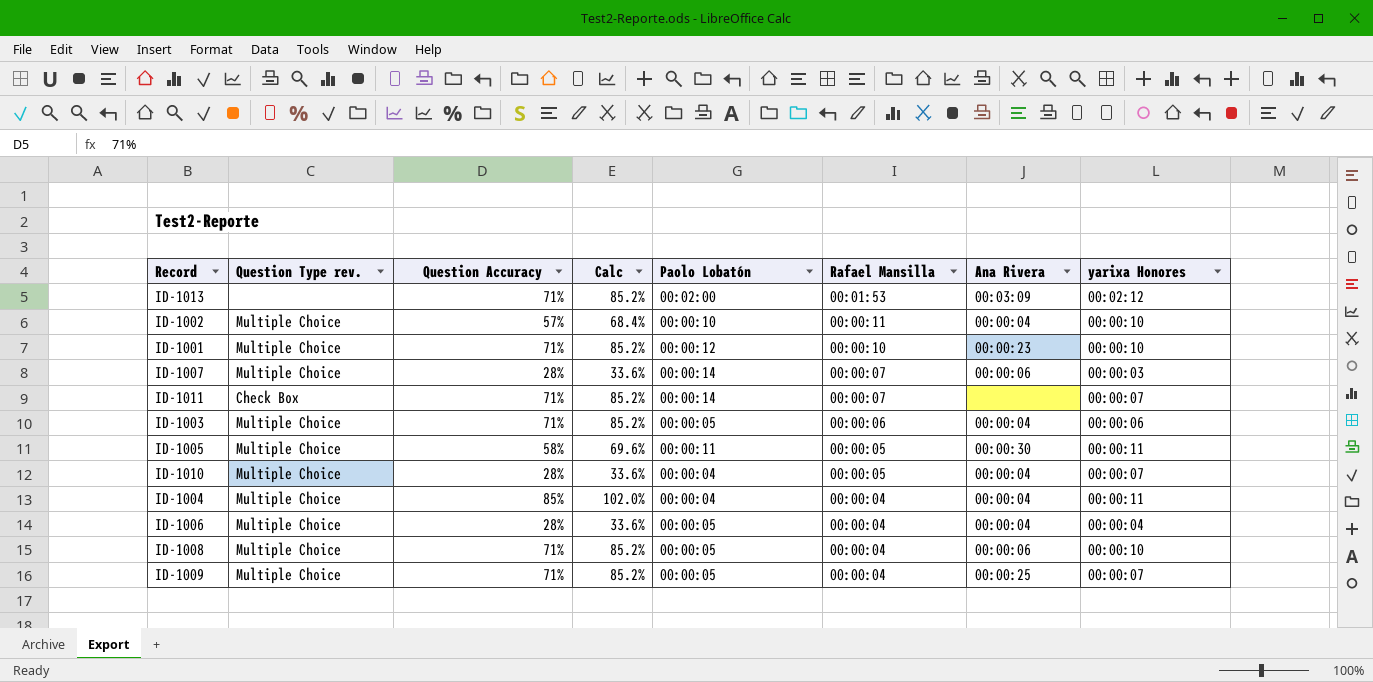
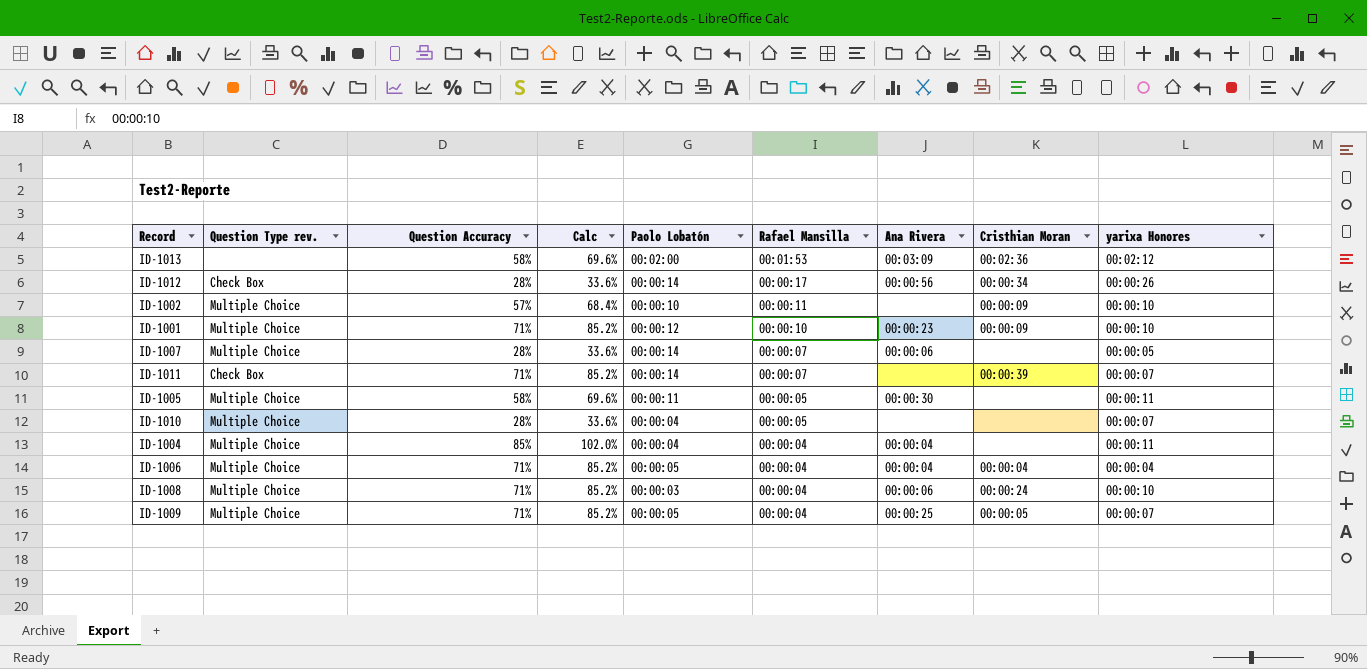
column Cristhian Moran | position: none -> 8
row ID-1003: Multiple Choice | 71% | 85.2% | 00:00:05 | 00:00:06 | 00:00:04 | 00:00:06 -> none
ID-1013 | Question Accuracy: 71% -> 58%
ID-1013 | Calc: 85.2% -> 69.6%
row ID-1012: none -> Check Box | 28% | 33.6% | 00:00:14 | 00:00:17 | 00:00:56 | 00:00:34 | 00:00:26
ID-1002 | Ana Rivera: 00:00:04 -> none
ID-1007 | yarixa Honores: 00:00:03 -> 00:00:05
ID-1010 | Ana Rivera: 00:00:04 -> none
ID-1006 | Question Accuracy: 28% -> 71%
ID-1006 | Calc: 33.6% -> 85.2%
ID-1008 | Paolo Lobatón: 00:00:05 -> 00:00:03

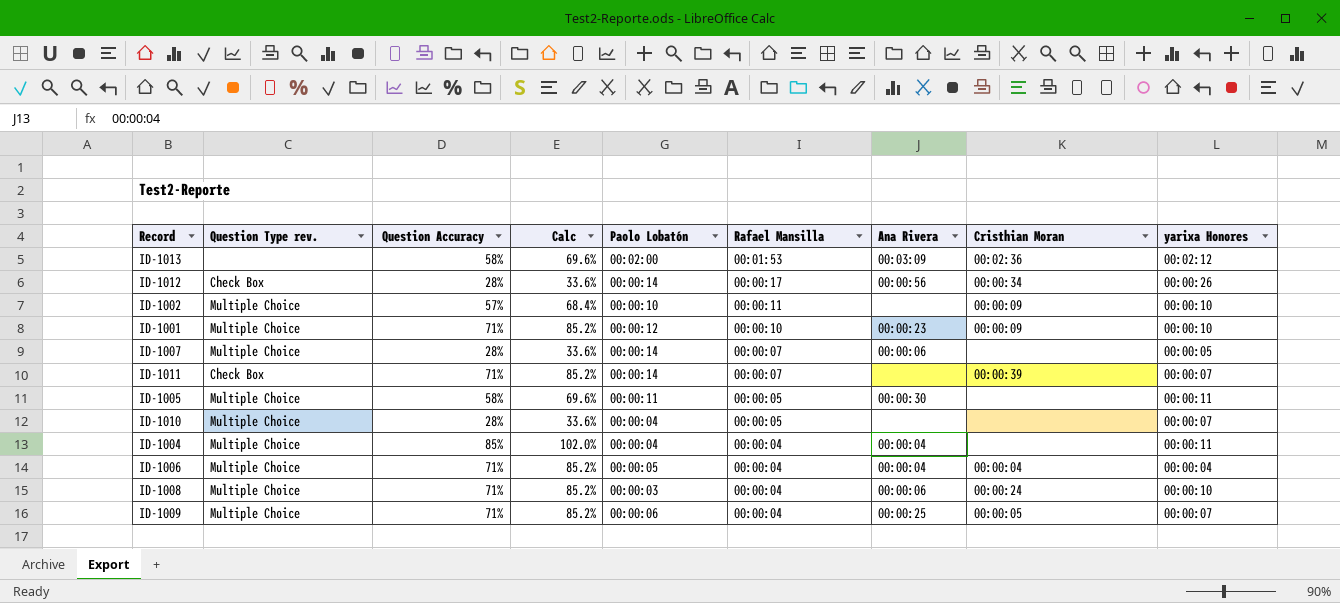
ID-1009 | Paolo Lobatón: 00:00:05 -> 00:00:06

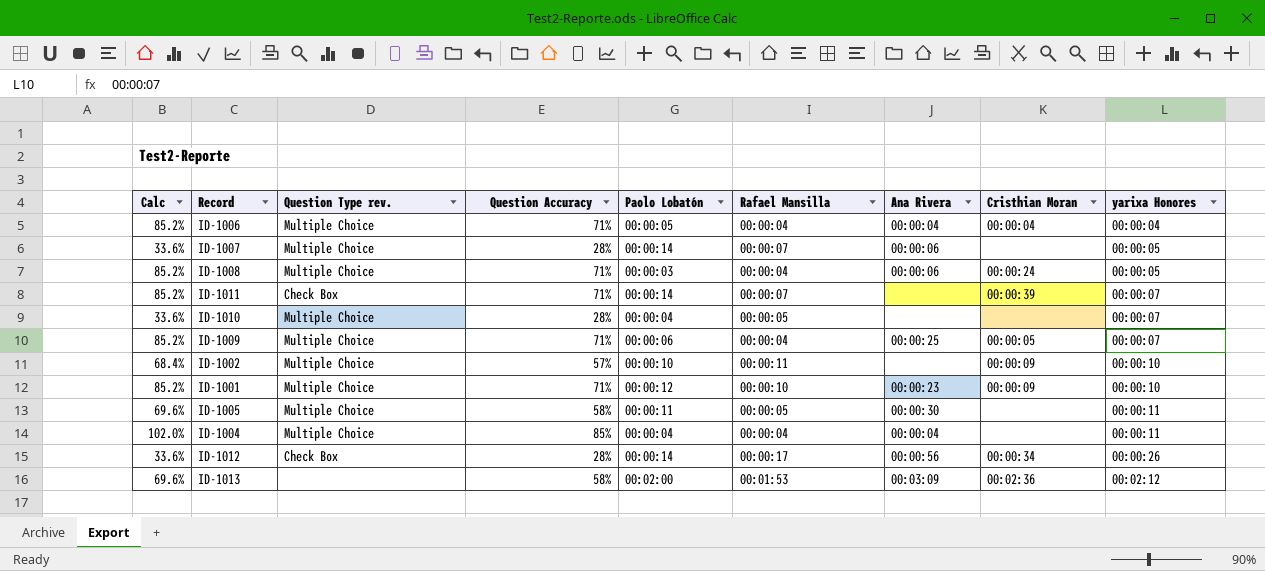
row order: Rafael Mansilla descending -> yarixa Honores ascending
column Calc | position: 4 -> 1
ID-1008 | yarixa Honores: 00:00:10 -> 00:00:05

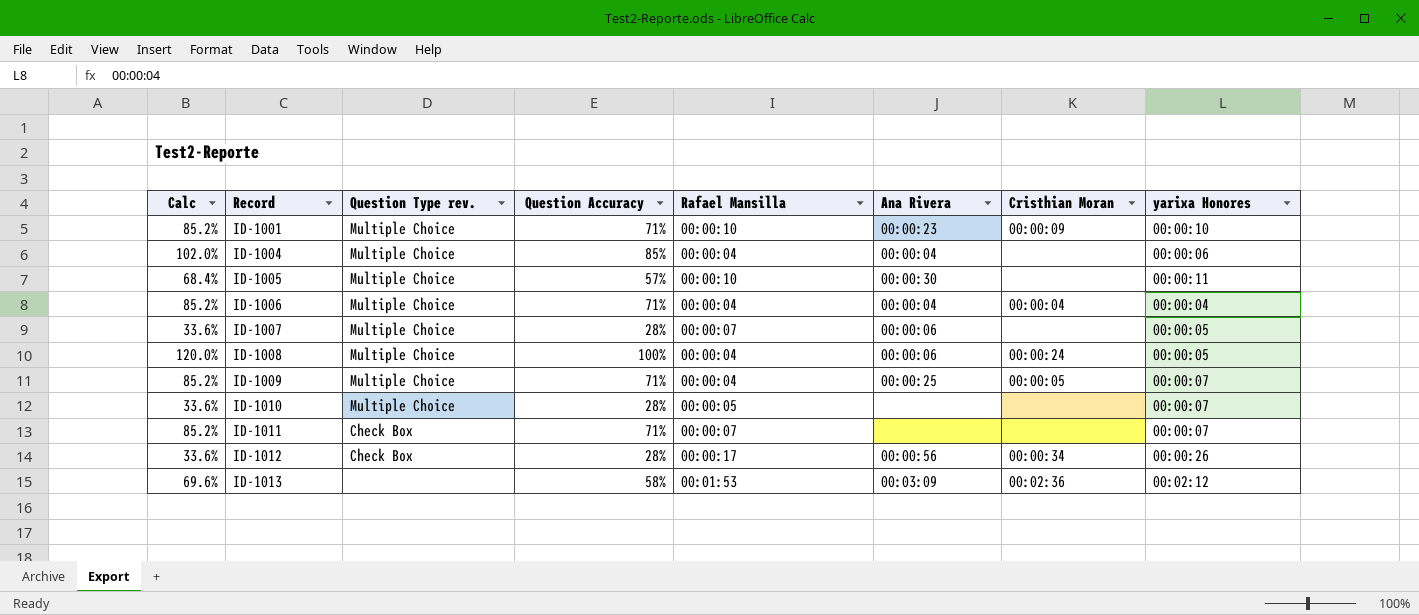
row order: yarixa Honores ascending -> Record ascending
column Paolo Lobatón | position: 5 -> none
row ID-1002: 68.4% | Multiple Choice | 57% | 00:00:10 | 00:00:11 | none | 00:00:09 | 00:00:10 -> none
ID-1004 | yarixa Honores: 00:00:11 -> 00:00:06
ID-1005 | Calc: 69.6% -> 68.4%
ID-1005 | Question Accuracy: 58% -> 57%
ID-1005 | Rafael Mansilla: 00:00:05 -> 00:00:10
ID-1008 | Calc: 85.2% -> 120.0%
ID-1008 | Question Accuracy: 71% -> 100%
ID-1011 | Cristhian Moran: 00:00:39 -> none

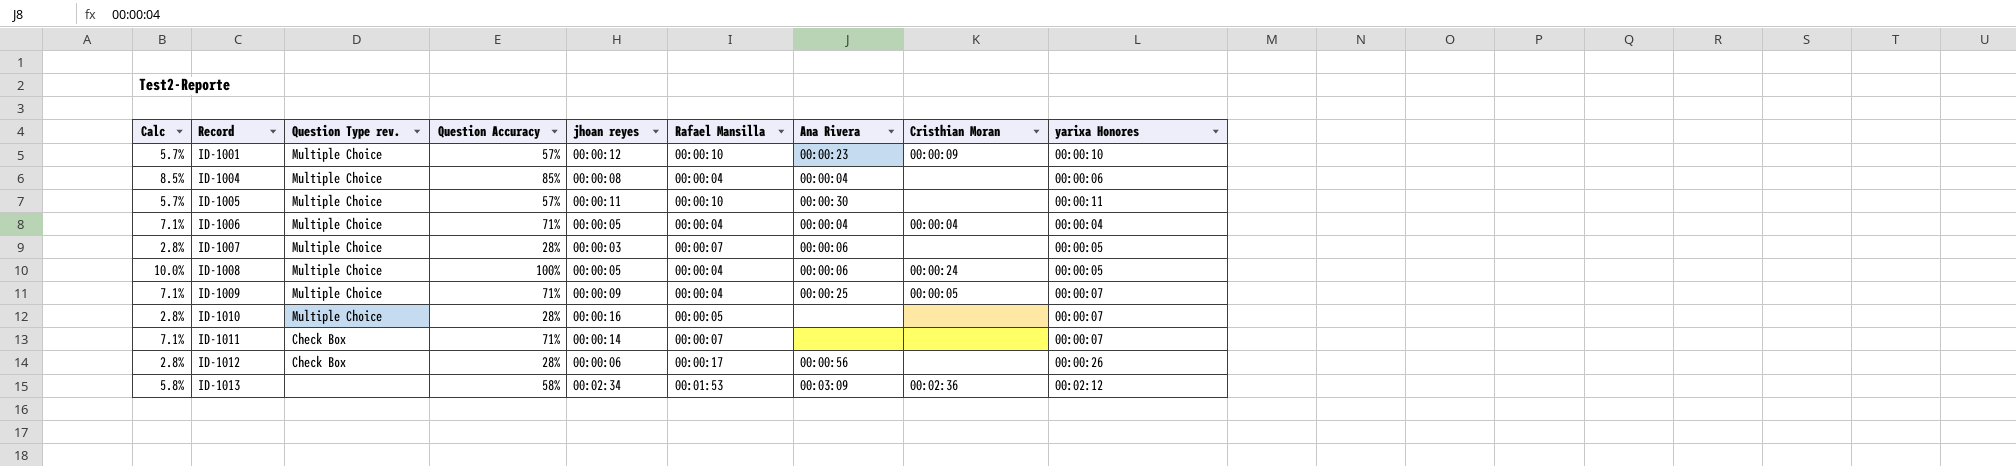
column Calc | formula: [Question Accuracy] * 1.2 -> [Question Accuracy] * 0.1
column jhoan reyes | position: none -> 5
ID-1001 | Question Accuracy: 71% -> 57%
ID-1012 | Cristhian Moran: 00:00:34 -> none

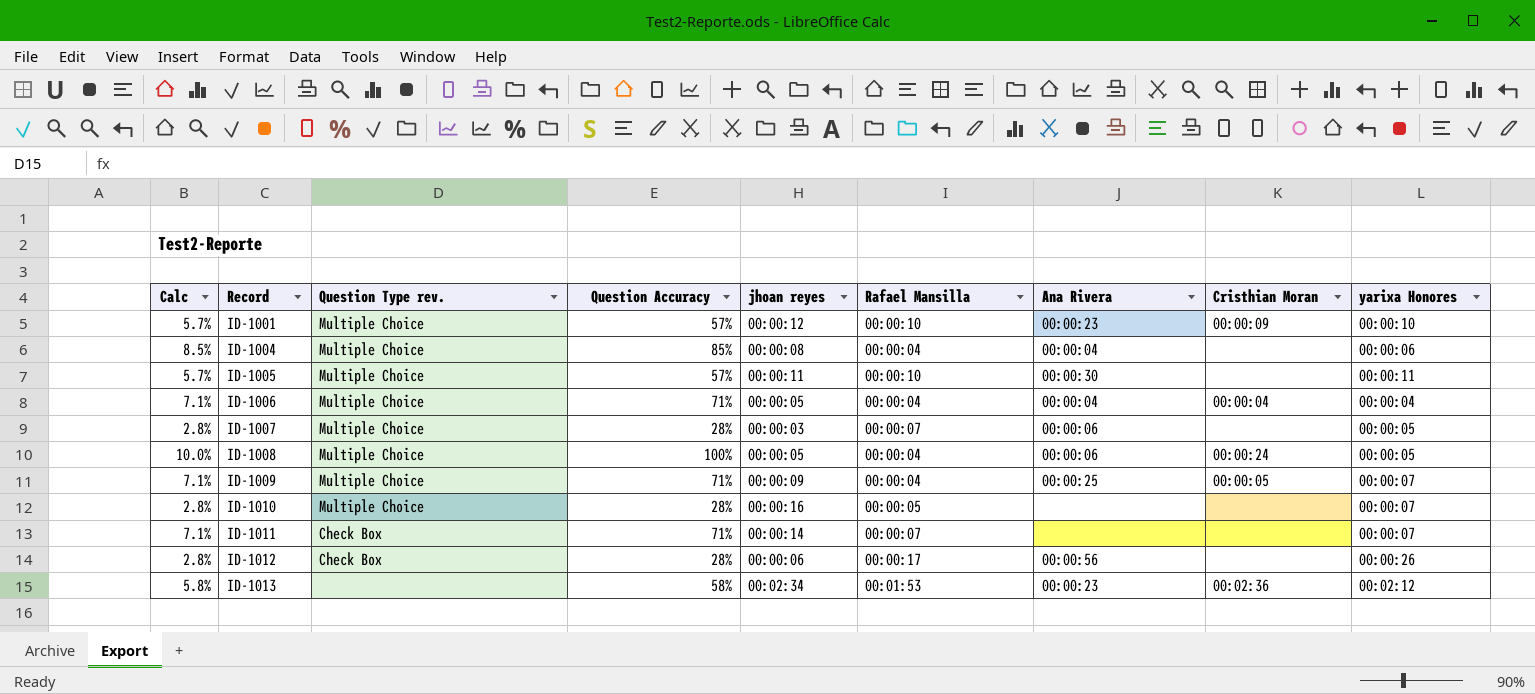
ID-1013 | Ana Rivera: 00:03:09 -> 00:00:23

